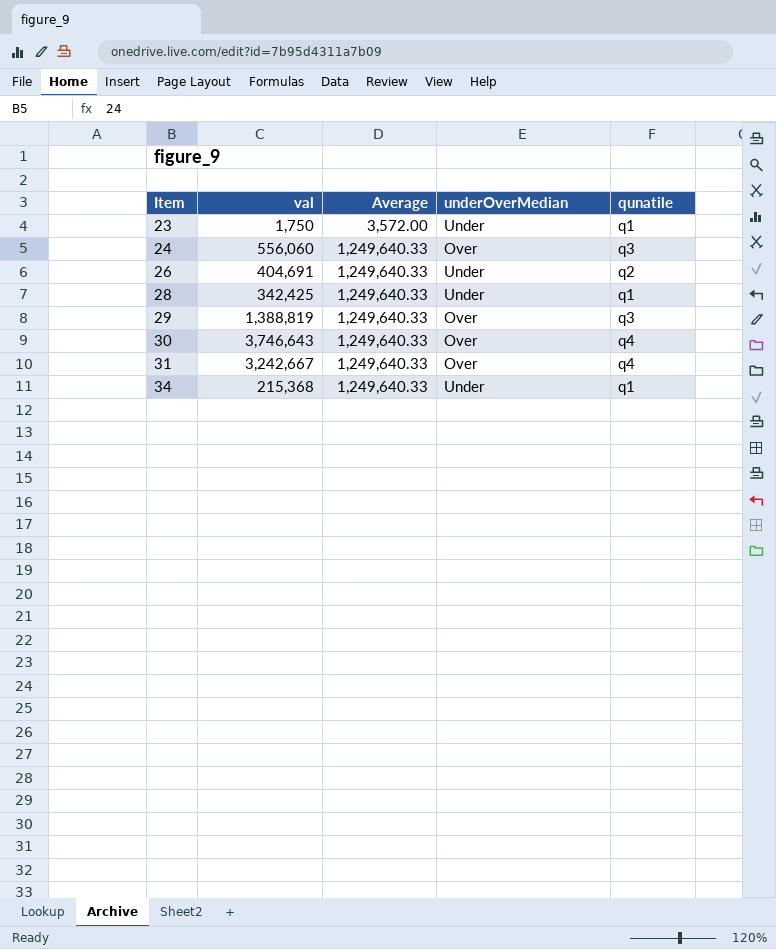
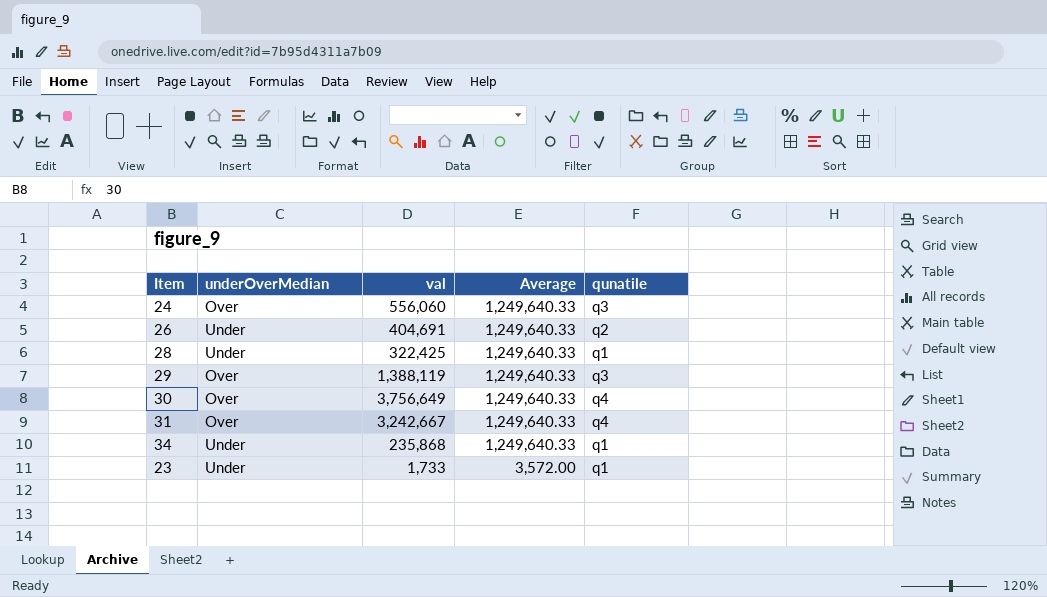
row order: Item ascending -> Average descending
column underOverMedian | position: 4 -> 2
28 | val: 342,425 -> 322,425
29 | val: 1,388,819 -> 1,388,119
30 | val: 3,746,643 -> 3,756,649
34 | val: 215,368 -> 235,868
23 | val: 1,750 -> 1,733

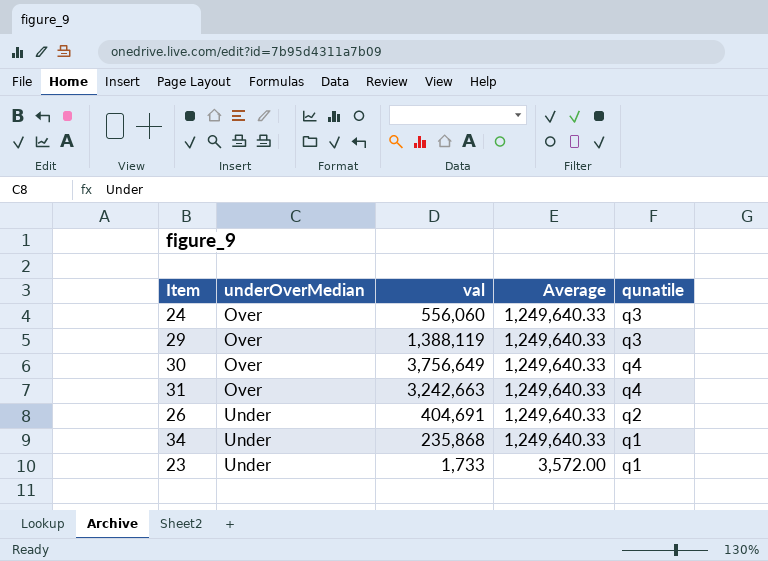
row order: Average descending -> underOverMedian ascending
row 28: Under | 322,425 | 1,249,640.33 | q1 -> none
31 | val: 3,242,667 -> 3,242,663

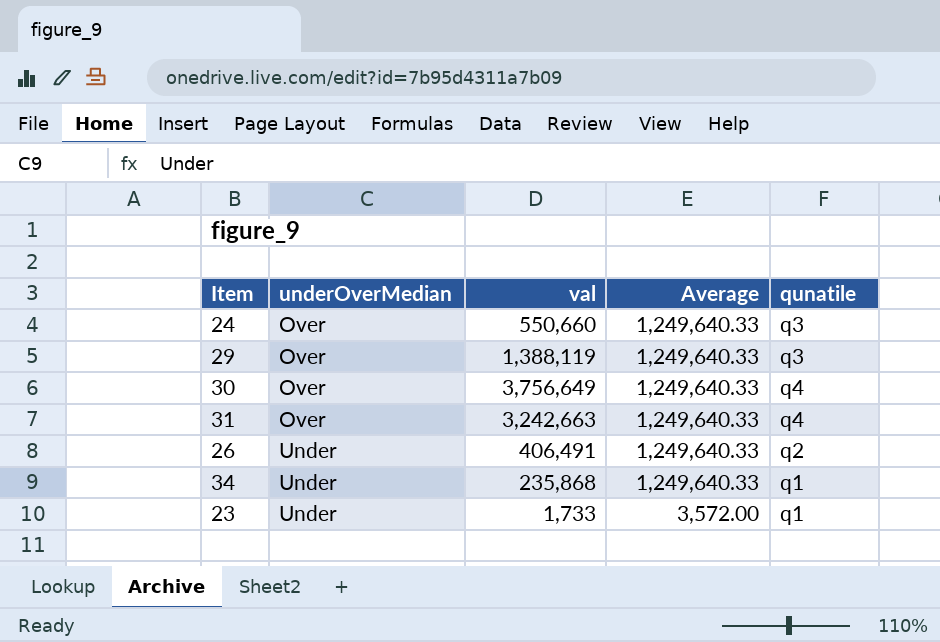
24 | val: 556,060 -> 550,660
26 | val: 404,691 -> 406,491

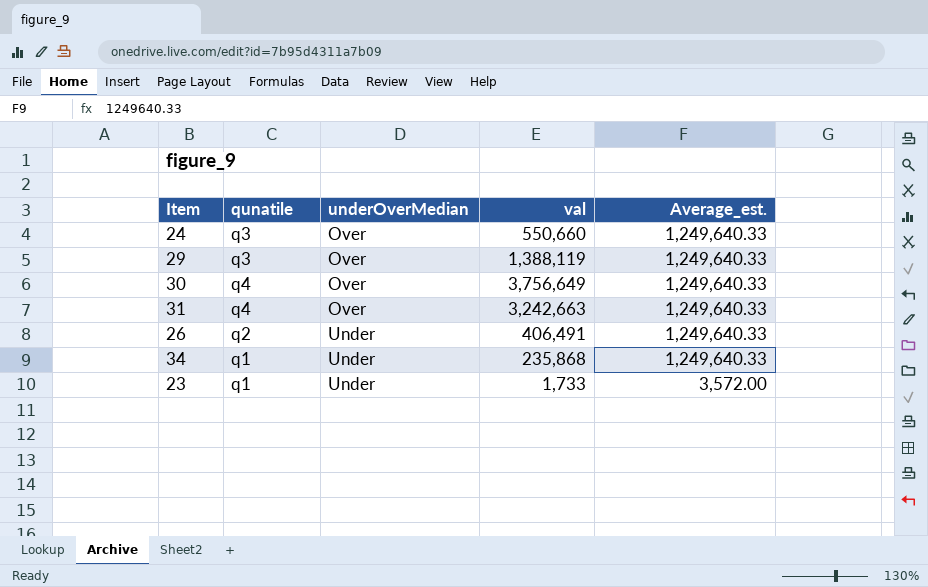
column qunatile | position: 5 -> 2
column name: Average -> Average_est.

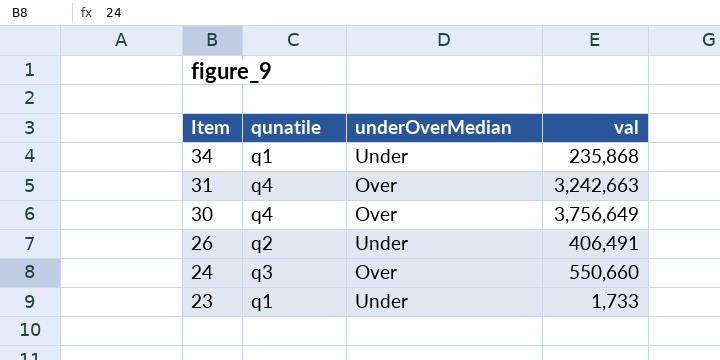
row order: underOverMedian ascending -> Item descending
column Average_est. | position: 5 -> none
row 29: q3 | Over | 1,388,119 | 1,249,640.33 -> none

